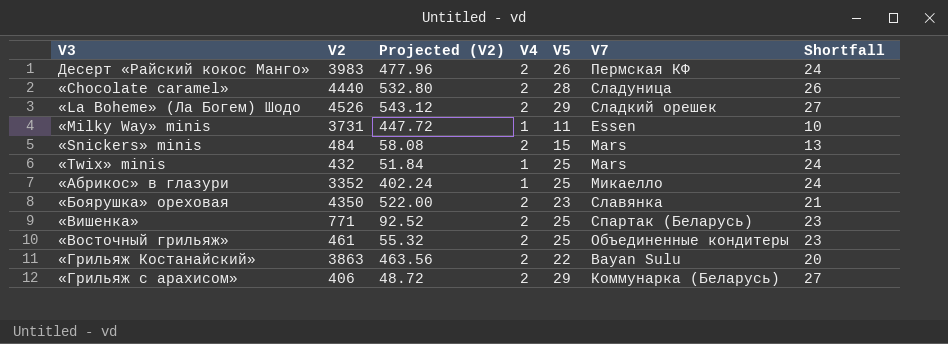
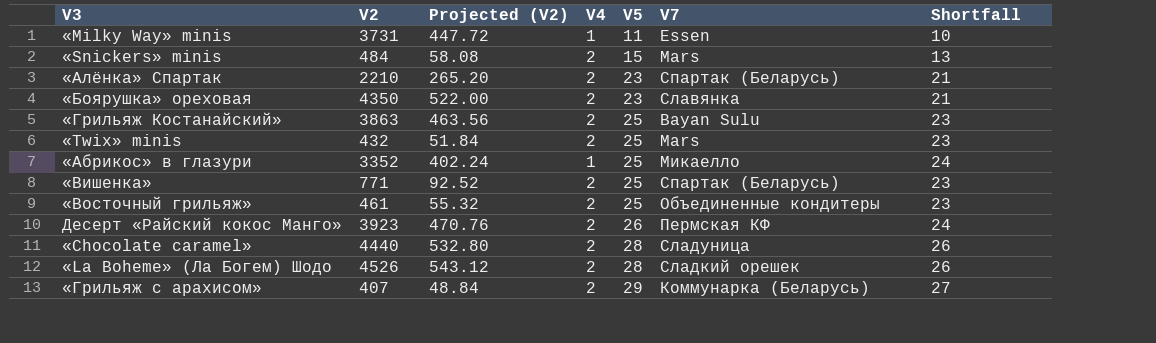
row order: none -> V5 ascending
row «Алёнка» Спартак: none -> 2210 | 265.20 | 2 | 23 | Спартак (Беларусь) | 21
«Грильяж Костанайский» | V5: 22 -> 25
«Грильяж Костанайский» | Shortfall: 20 -> 23
«Twix» minis | V4: 1 -> 2
«Twix» minis | Shortfall: 24 -> 23
Десерт «Райский кокос Манго» | V2: 3983 -> 3923
Десерт «Райский кокос Манго» | Projected (V2): 477.96 -> 470.76
«La Boheme» (Ла Богем) Шодо | V5: 29 -> 28
«La Boheme» (Ла Богем) Шодо | Shortfall: 27 -> 26
«Грильяж с арахисом» | V2: 406 -> 407
«Грильяж с арахисом» | Projected (V2): 48.72 -> 48.84

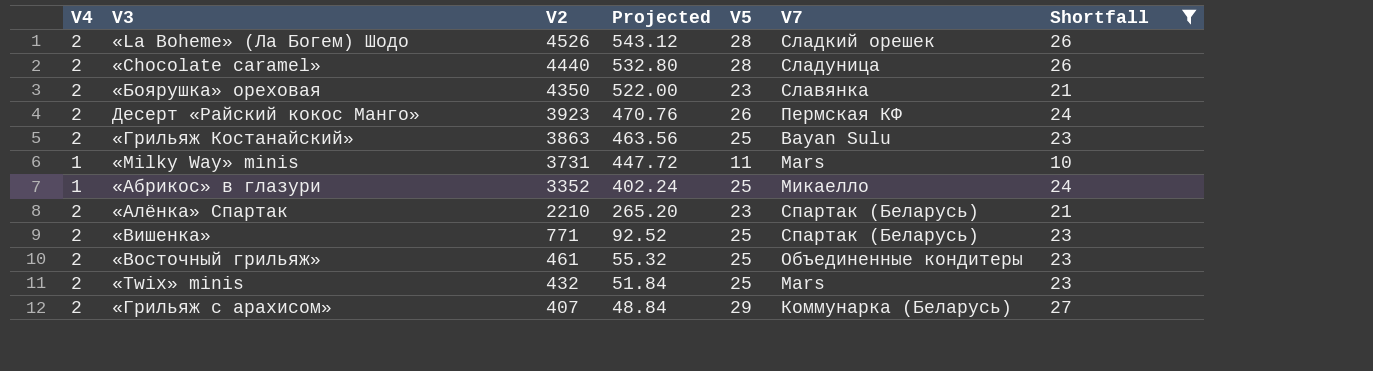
filter: none -> Shortfall != 13
row order: V5 ascending -> V2 descending
column V4 | position: 4 -> 1
column name: Projected (V2) -> Projected
«Milky Way» minis | V7: Essen -> Mars

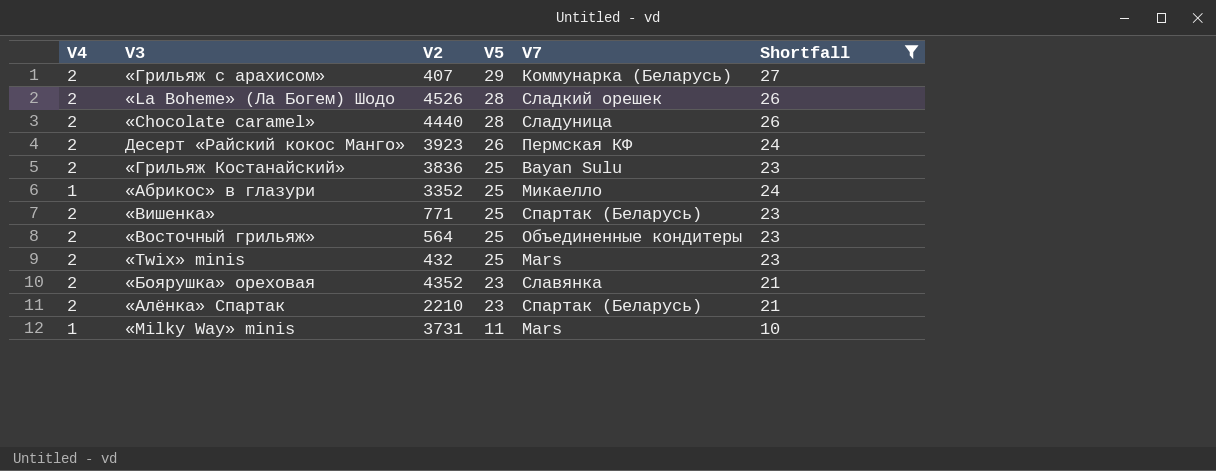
row order: V2 descending -> V5 descending
column Projected | formula: [V2] * 0.12 -> none
«Грильяж Костанайский» | V2: 3863 -> 3836
«Восточный грильяж» | V2: 461 -> 564
«Боярушка» ореховая | V2: 4350 -> 4352

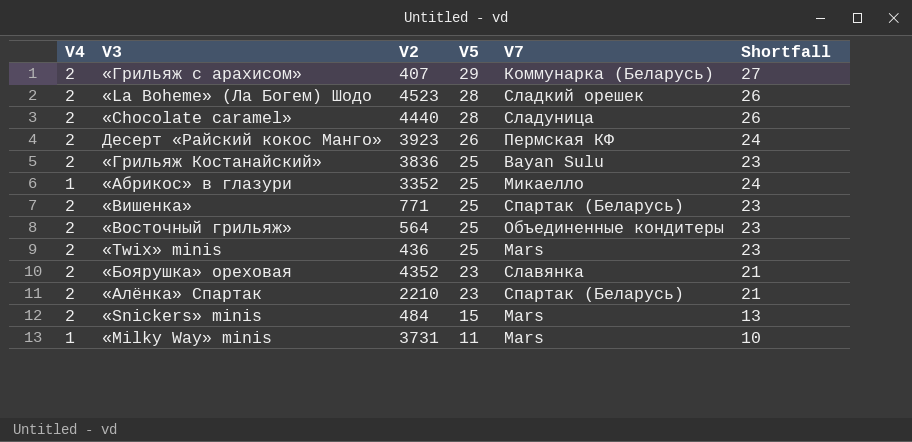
filter: Shortfall != 13 -> none
«La Boheme» (Ла Богем) Шодо | V2: 4526 -> 4523
«Twix» minis | V2: 432 -> 436

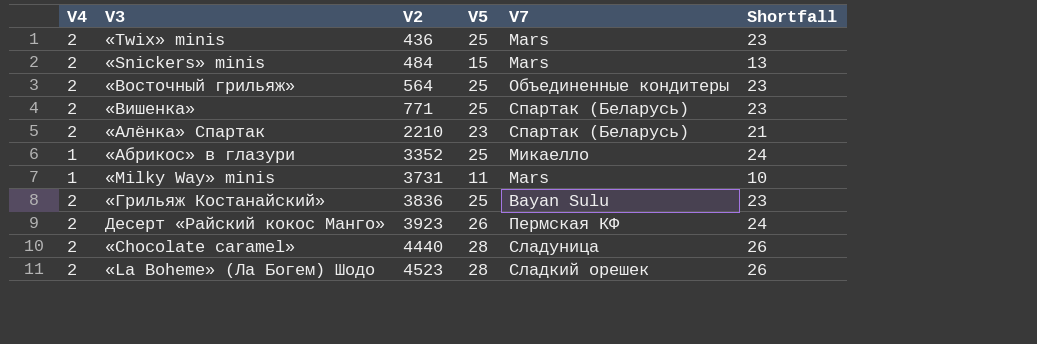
row order: V5 descending -> V2 ascending
row «Грильяж с арахисом»: 2 | 407 | 29 | Коммунарка (Беларусь) | 27 -> none
row «Боярушка» ореховая: 2 | 4352 | 23 | Славянка | 21 -> none

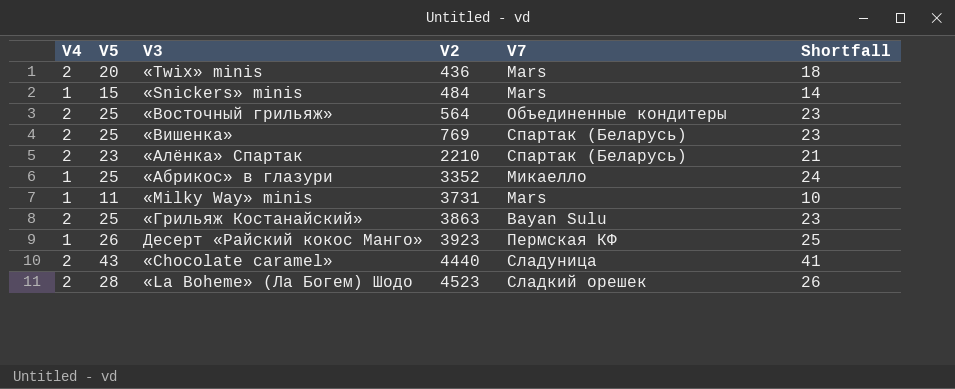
column V5 | position: 4 -> 2
«Twix» minis | V5: 25 -> 20
«Twix» minis | Shortfall: 23 -> 18
«Snickers» minis | V4: 2 -> 1
«Snickers» minis | Shortfall: 13 -> 14
«Вишенка» | V2: 771 -> 769
«Грильяж Костанайский» | V2: 3836 -> 3863
Десерт «Райский кокос Манго» | V4: 2 -> 1
Десерт «Райский кокос Манго» | Shortfall: 24 -> 25
«Chocolate caramel» | V5: 28 -> 43
«Chocolate caramel» | Shortfall: 26 -> 41

